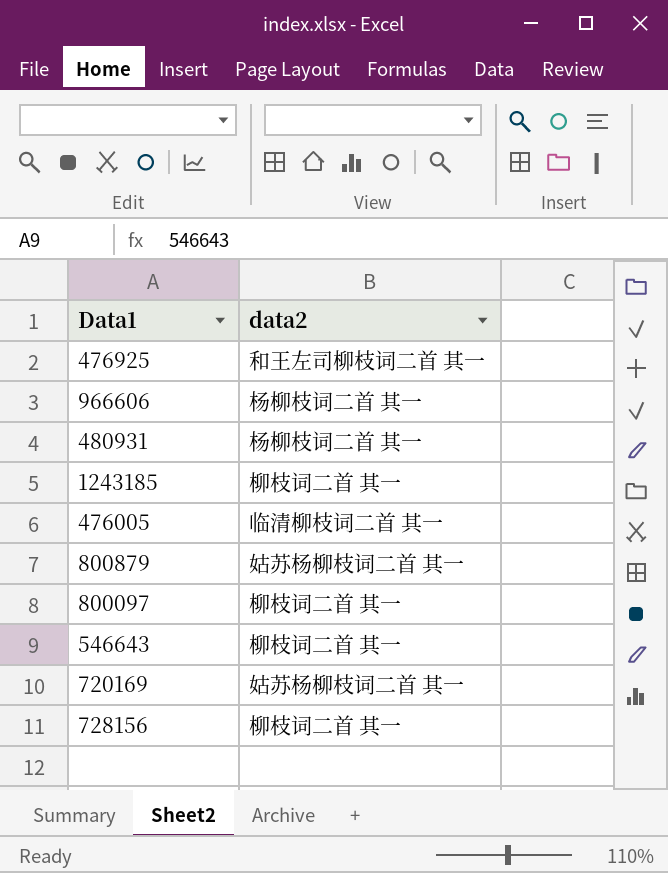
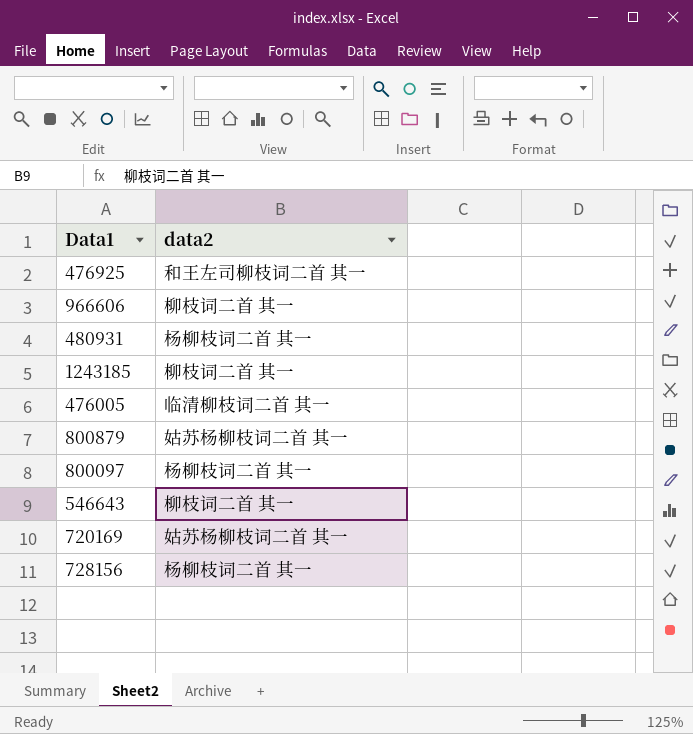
966606 | data2: 杨柳枝词二首 其一 -> 柳枝词二首 其一
800097 | data2: 柳枝词二首 其一 -> 杨柳枝词二首 其一
728156 | data2: 柳枝词二首 其一 -> 杨柳枝词二首 其一

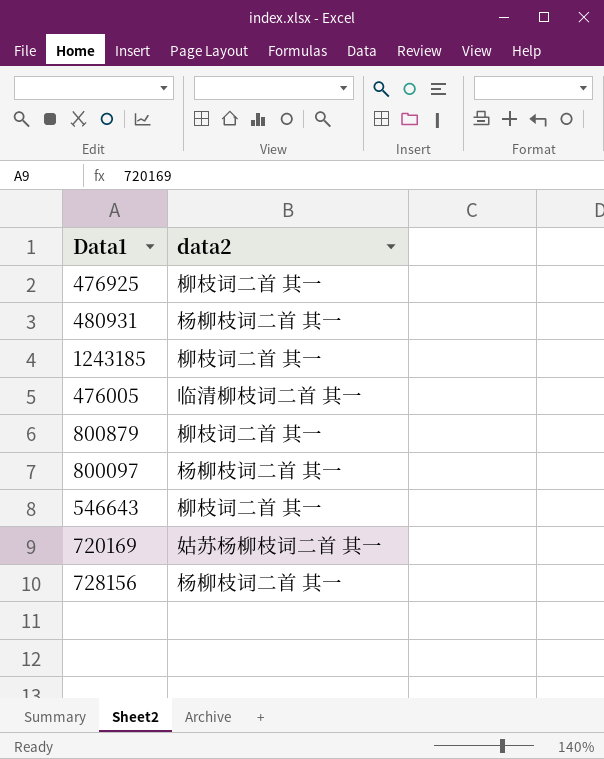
row 966606: 柳枝词二首 其一 -> none
476925 | data2: 和王左司柳枝词二首 其一 -> 柳枝词二首 其一
800879 | data2: 姑苏杨柳枝词二首 其一 -> 柳枝词二首 其一

